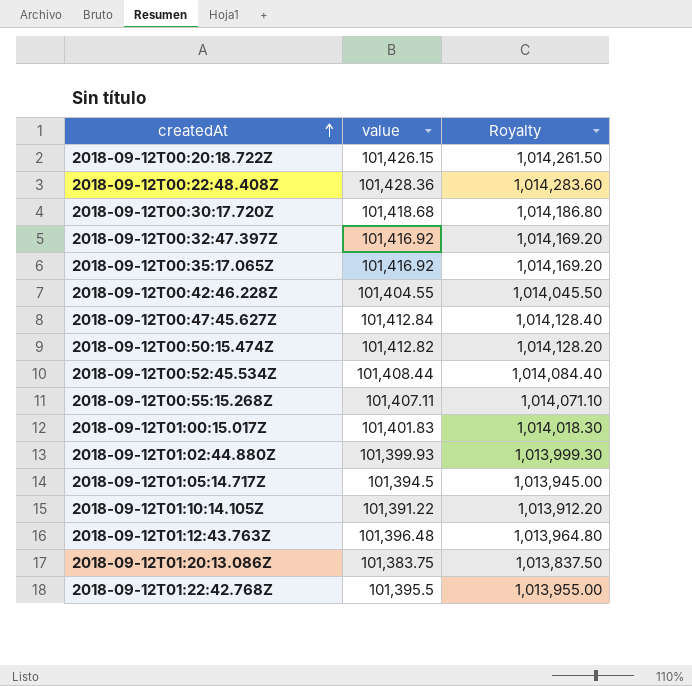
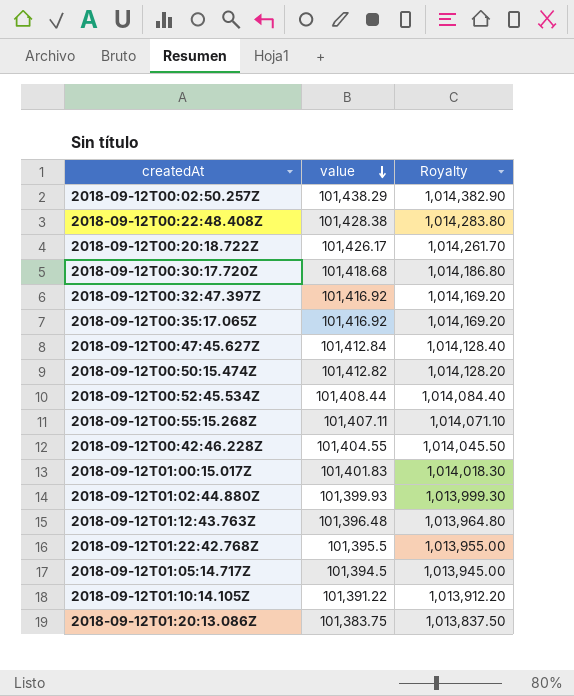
row order: createdAt ascending -> value descending
row 2018-09-12T00:02:50.257Z: none -> 101,438.29 | 1,014,382.90
2018-09-12T00:22:48.408Z | value: 101,428.36 -> 101,428.38
2018-09-12T00:22:48.408Z | Royalty: 1,014,283.60 -> 1,014,283.80
2018-09-12T00:20:18.722Z | value: 101,426.15 -> 101,426.17
2018-09-12T00:20:18.722Z | Royalty: 1,014,261.50 -> 1,014,261.70

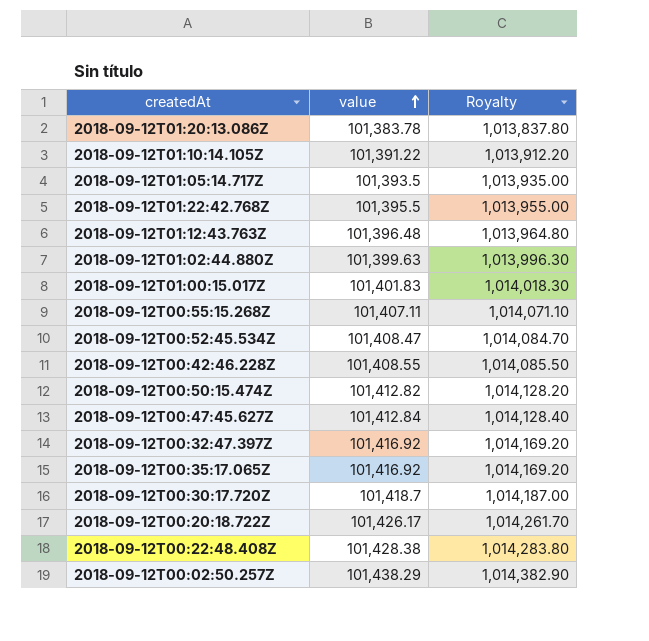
row order: value descending -> value ascending
2018-09-12T01:20:13.086Z | value: 101,383.75 -> 101,383.78
2018-09-12T01:20:13.086Z | Royalty: 1,013,837.50 -> 1,013,837.80
2018-09-12T01:05:14.717Z | value: 101,394.5 -> 101,393.5
2018-09-12T01:05:14.717Z | Royalty: 1,013,945.00 -> 1,013,935.00
2018-09-12T01:02:44.880Z | value: 101,399.93 -> 101,399.63
2018-09-12T01:02:44.880Z | Royalty: 1,013,999.30 -> 1,013,996.30
2018-09-12T00:52:45.534Z | value: 101,408.44 -> 101,408.47
2018-09-12T00:52:45.534Z | Royalty: 1,014,084.40 -> 1,014,084.70
2018-09-12T00:42:46.228Z | value: 101,404.55 -> 101,408.55
2018-09-12T00:42:46.228Z | Royalty: 1,014,045.50 -> 1,014,085.50
2018-09-12T00:30:17.720Z | value: 101,418.68 -> 101,418.7
2018-09-12T00:30:17.720Z | Royalty: 1,014,186.80 -> 1,014,187.00

